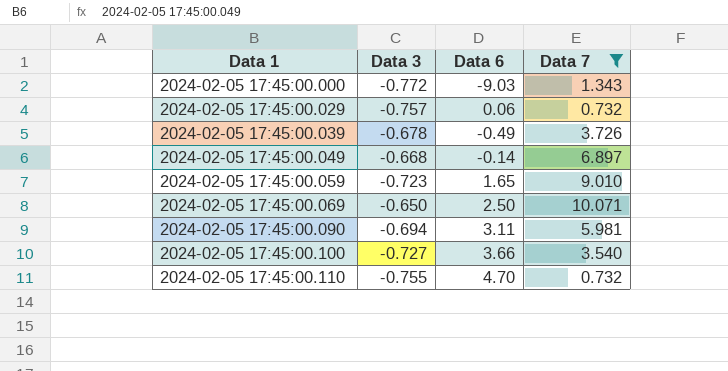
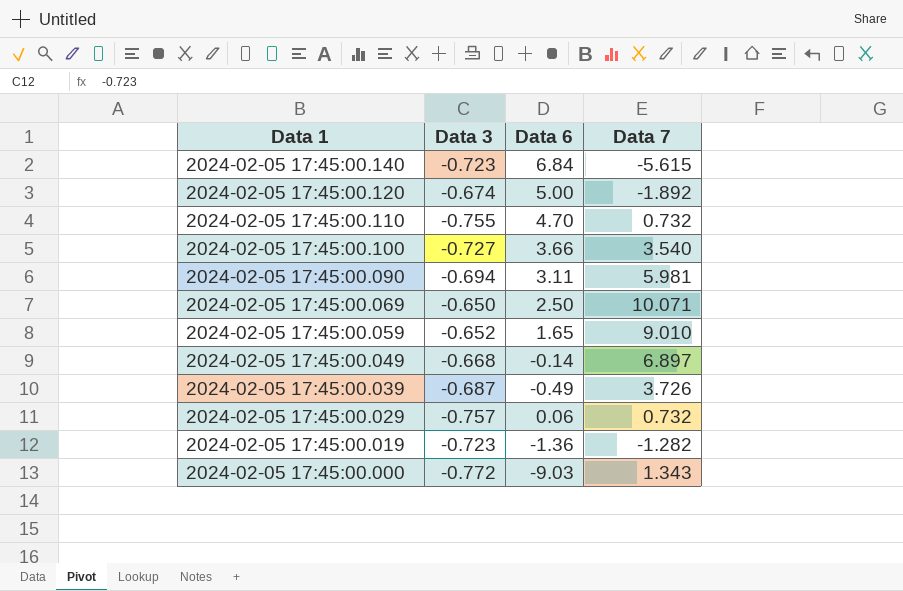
filter: Data 7 >= 0.732 -> none
row order: Data 1 ascending -> Data 1 descending
2024-02-05 17:45:00.059 | Data 3: -0.723 -> -0.652
2024-02-05 17:45:00.039 | Data 3: -0.678 -> -0.687

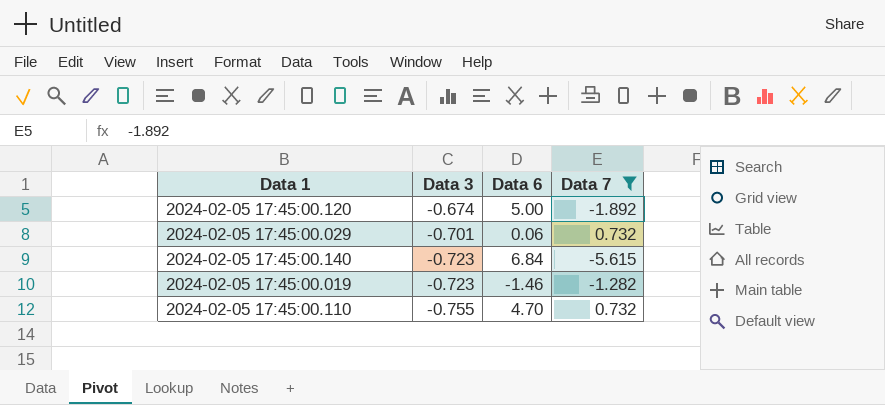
filter: none -> Data 7 <= 0.732
row order: Data 1 descending -> Data 3 descending
2024-02-05 17:45:00.029 | Data 3: -0.757 -> -0.701
2024-02-05 17:45:00.019 | Data 6: -1.36 -> -1.46

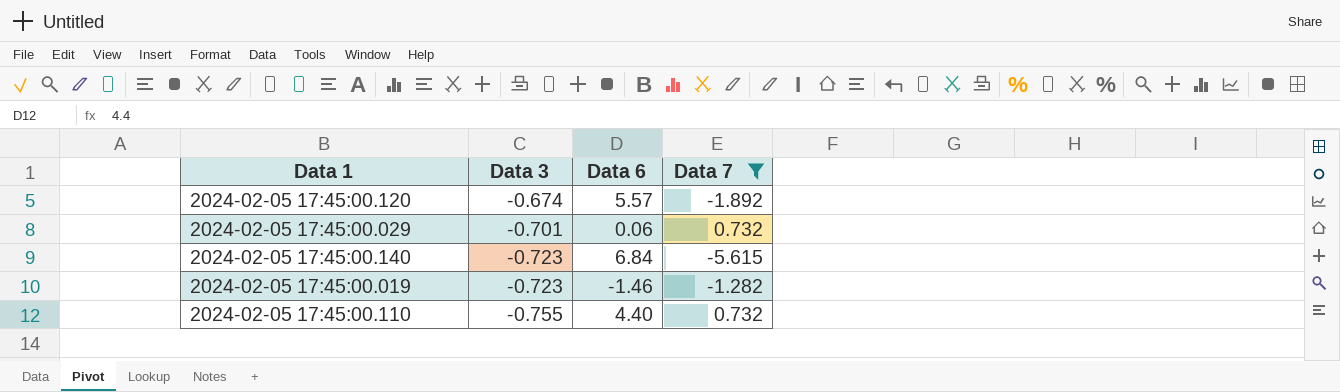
2024-02-05 17:45:00.120 | Data 6: 5.00 -> 5.57
2024-02-05 17:45:00.110 | Data 6: 4.70 -> 4.40

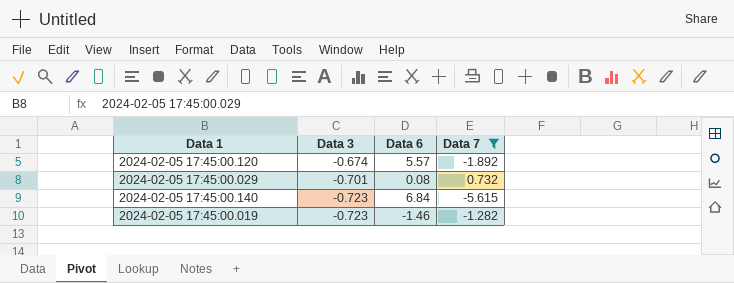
row 2024-02-05 17:45:00.110: -0.755 | 4.40 | 0.732 -> none
2024-02-05 17:45:00.029 | Data 6: 0.06 -> 0.08

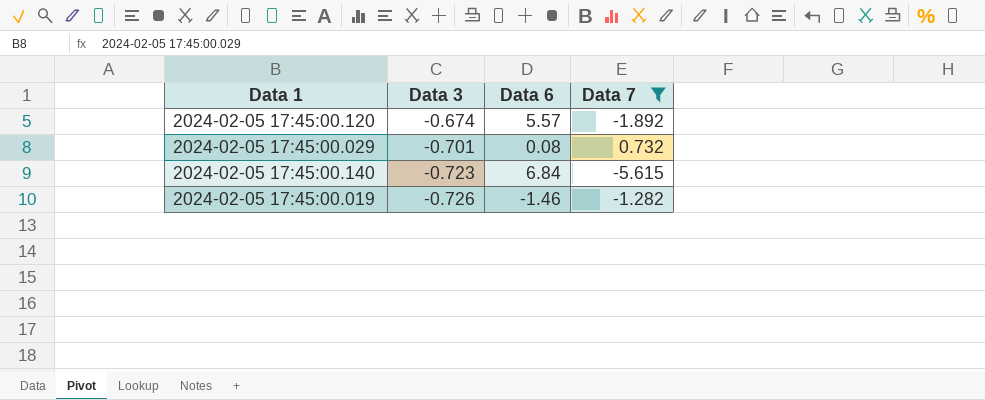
2024-02-05 17:45:00.019 | Data 3: -0.723 -> -0.726

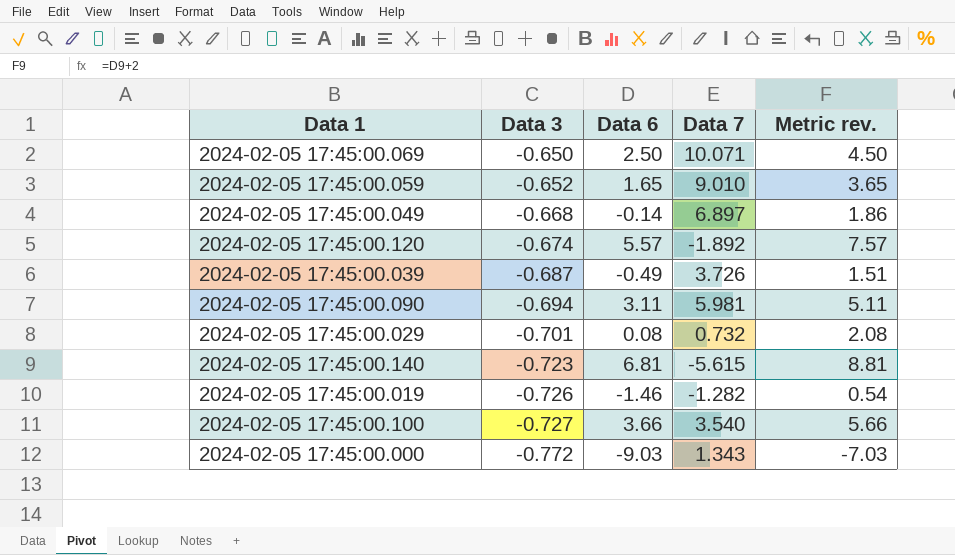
filter: Data 7 <= 0.732 -> none
column Metric rev. | formula: none -> [Data 6] + 2
2024-02-05 17:45:00.140 | Data 6: 6.84 -> 6.81

